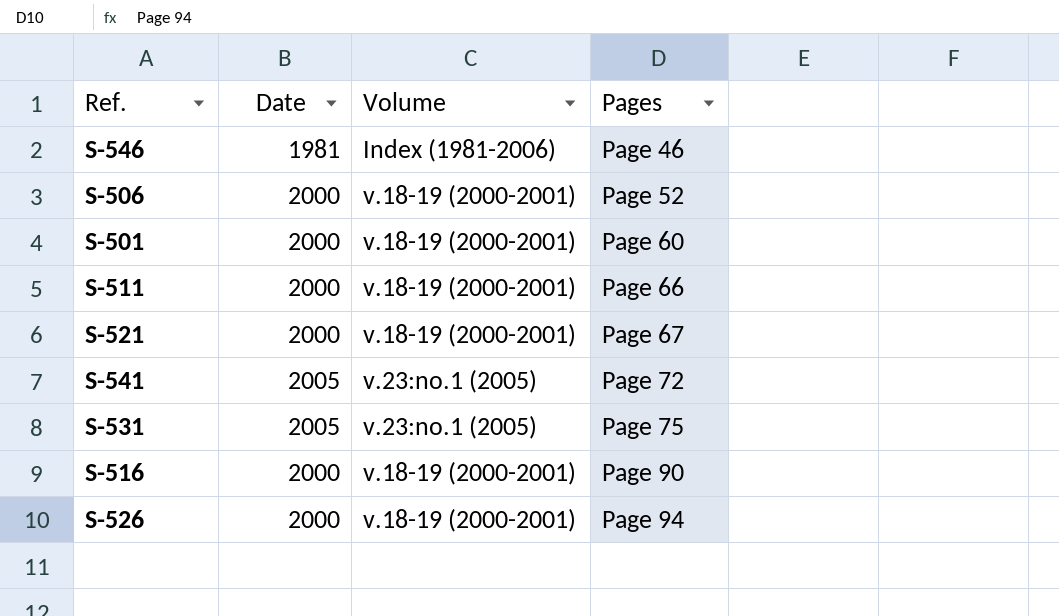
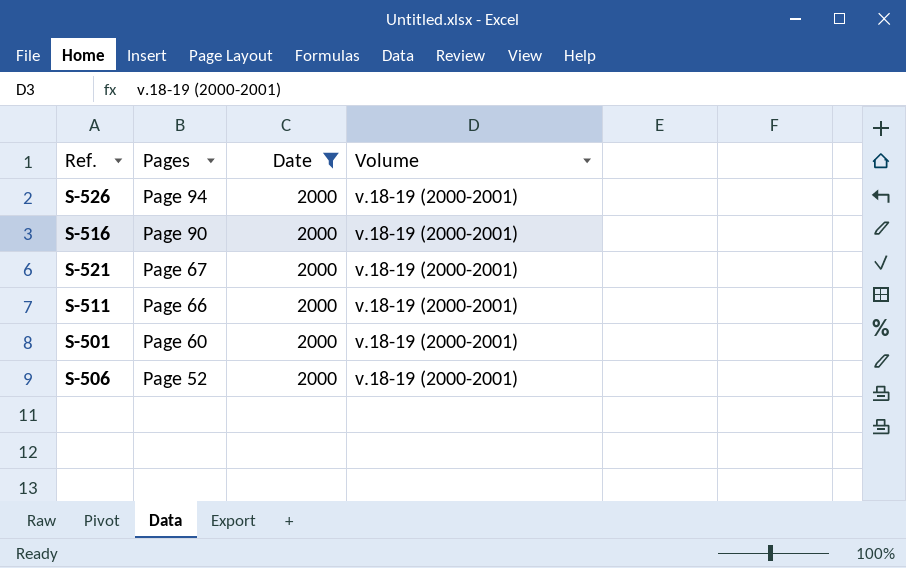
filter: none -> Date = 2000
row order: Pages ascending -> Pages descending
column Pages | position: 4 -> 2

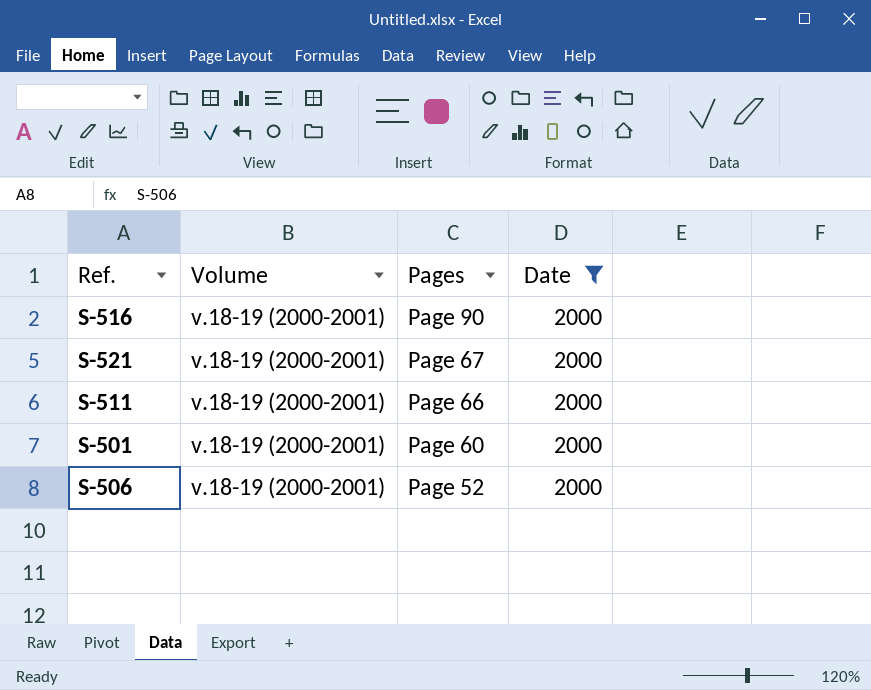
column Volume | position: 4 -> 2
row S-526: Page 94 | 2000 | v.18-19 (2000-2001) -> none

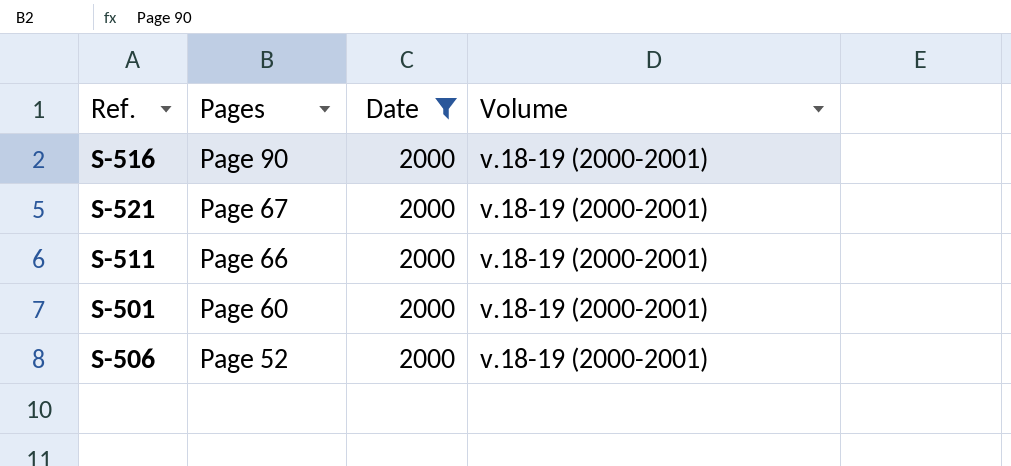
column Volume | position: 2 -> 4

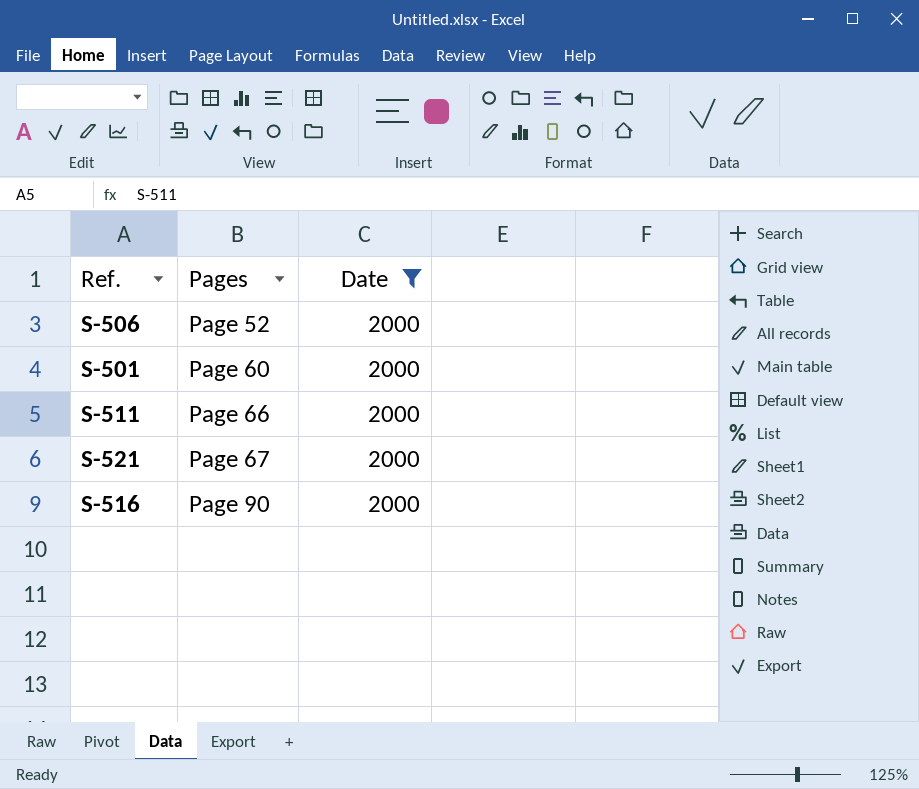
row order: Pages descending -> Pages ascending
column Volume | position: 4 -> none

